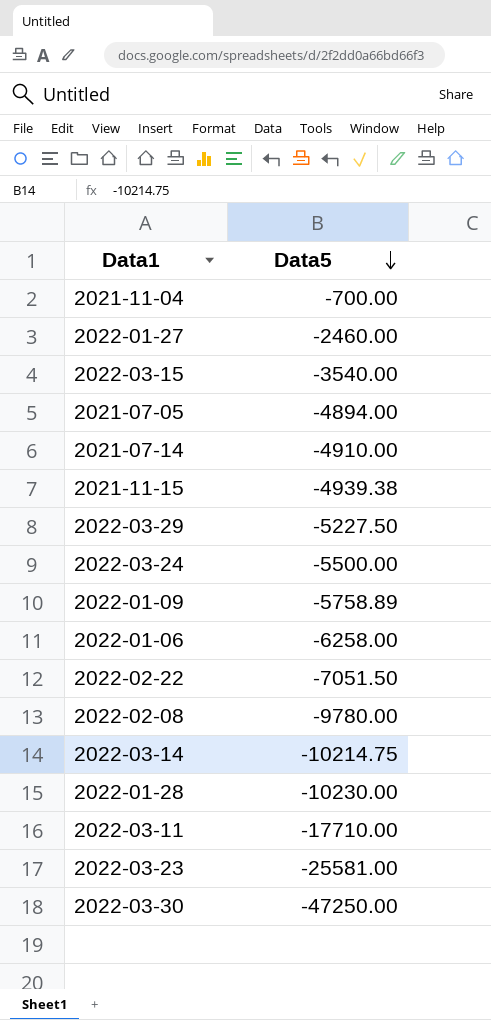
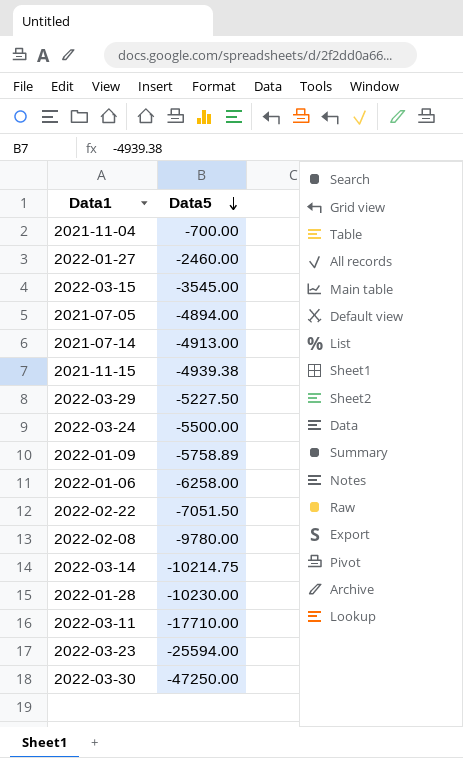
2022-03-15 | Data5: -3540.00 -> -3545.00
2021-07-14 | Data5: -4910.00 -> -4913.00
2022-03-23 | Data5: -25581.00 -> -25594.00

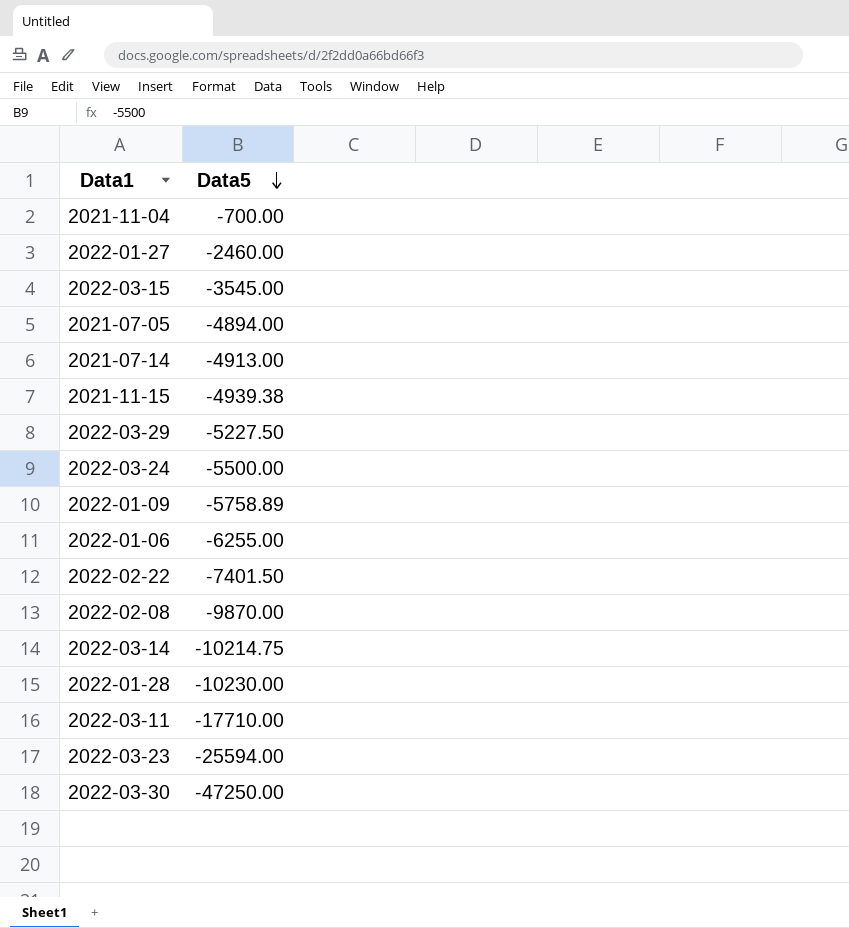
2022-01-06 | Data5: -6258.00 -> -6255.00
2022-02-22 | Data5: -7051.50 -> -7401.50
2022-02-08 | Data5: -9780.00 -> -9870.00

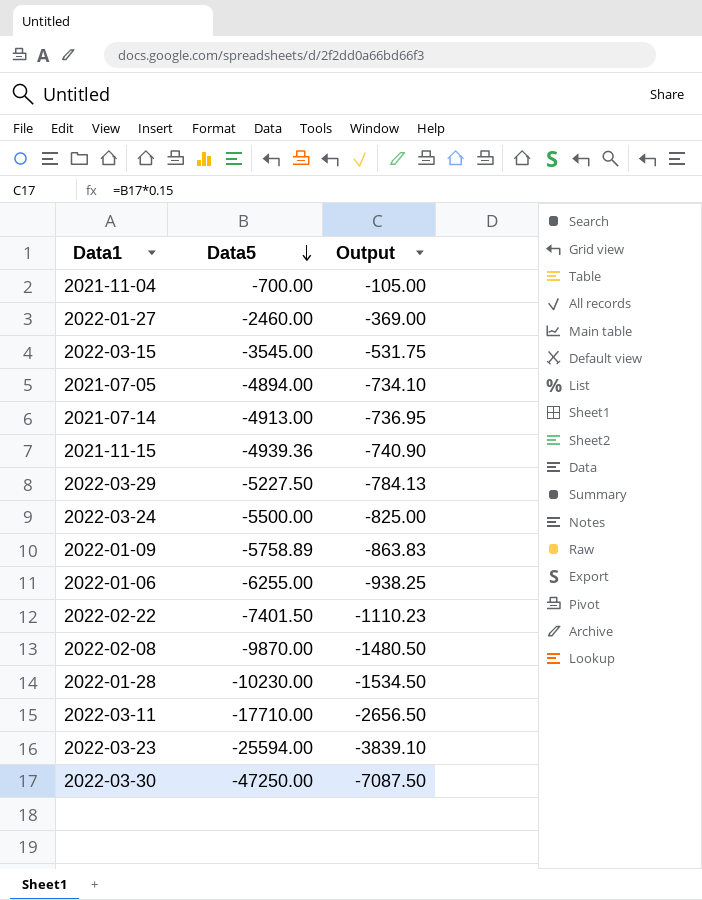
column Output | formula: none -> [Data5] * 0.15
row 2022-03-14: -10214.75 -> none
2021-11-15 | Data5: -4939.38 -> -4939.36

